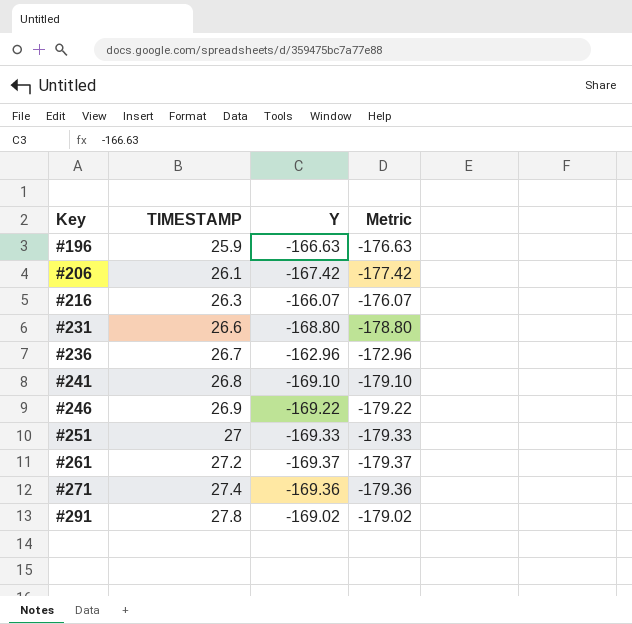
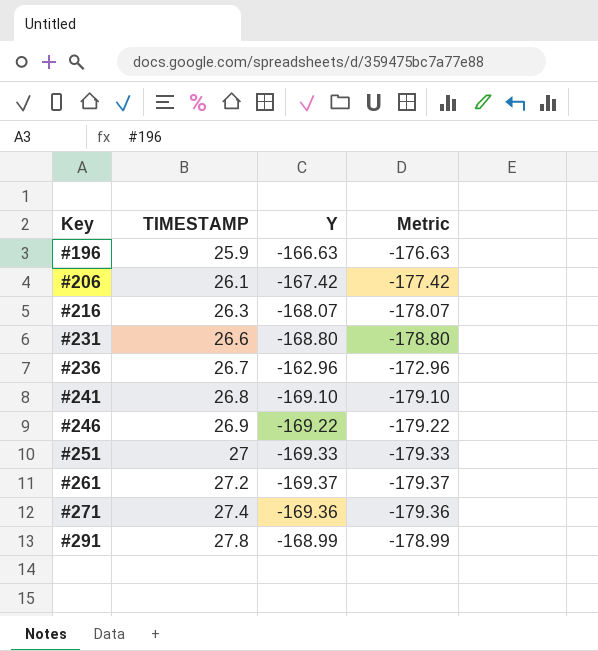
#216 | Y: -166.07 -> -168.07
#216 | Metric: -176.07 -> -178.07
#291 | Y: -169.02 -> -168.99
#291 | Metric: -179.02 -> -178.99

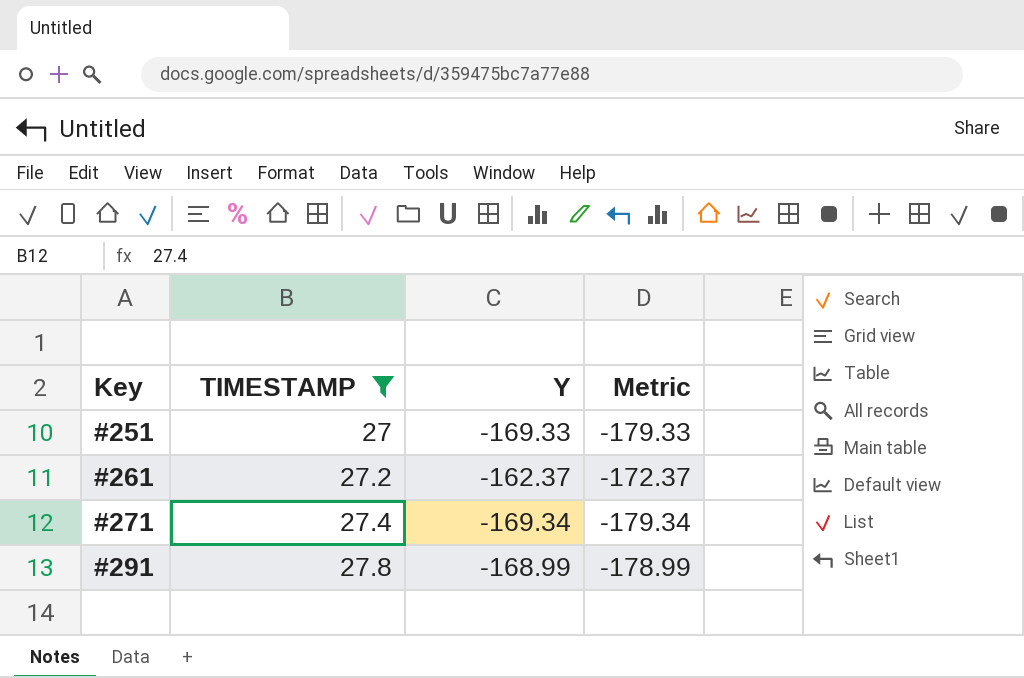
filter: none -> TIMESTAMP >= 27
#261 | Y: -169.37 -> -162.37
#261 | Metric: -179.37 -> -172.37
#271 | Y: -169.36 -> -169.34
#271 | Metric: -179.36 -> -179.34

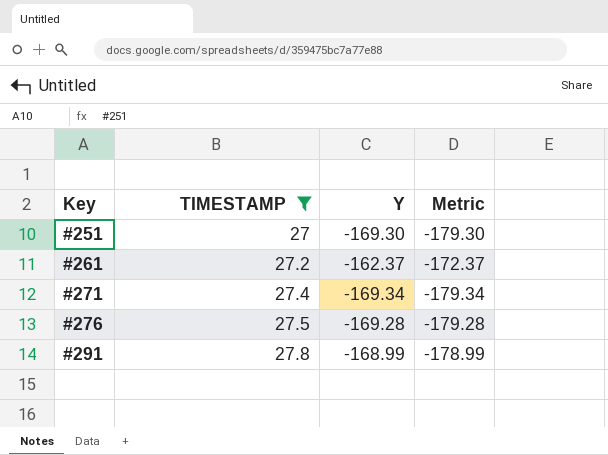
#251 | Y: -169.33 -> -169.30
#251 | Metric: -179.33 -> -179.30
row #276: none -> 27.5 | -169.28 | -179.28

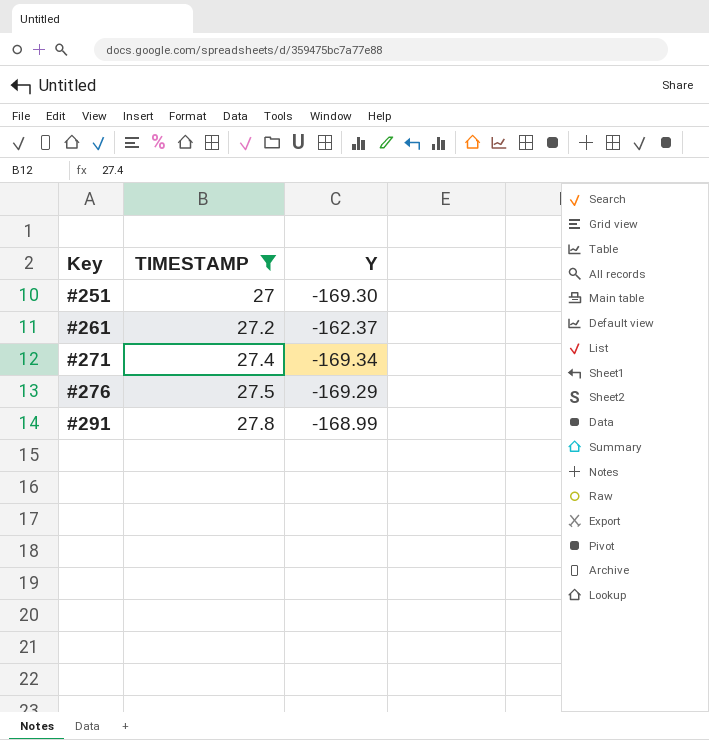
column Metric | formula: [Y] - 10 -> none
#276 | Y: -169.28 -> -169.29

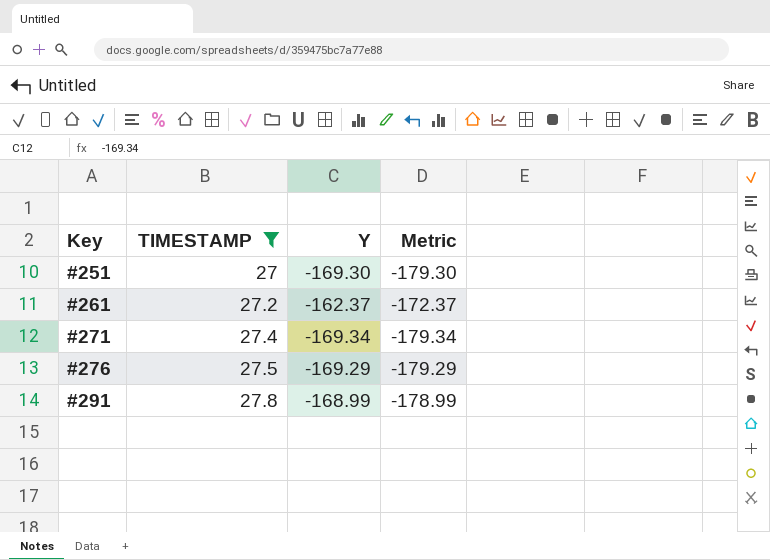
column Metric | formula: none -> [Y] - 10

